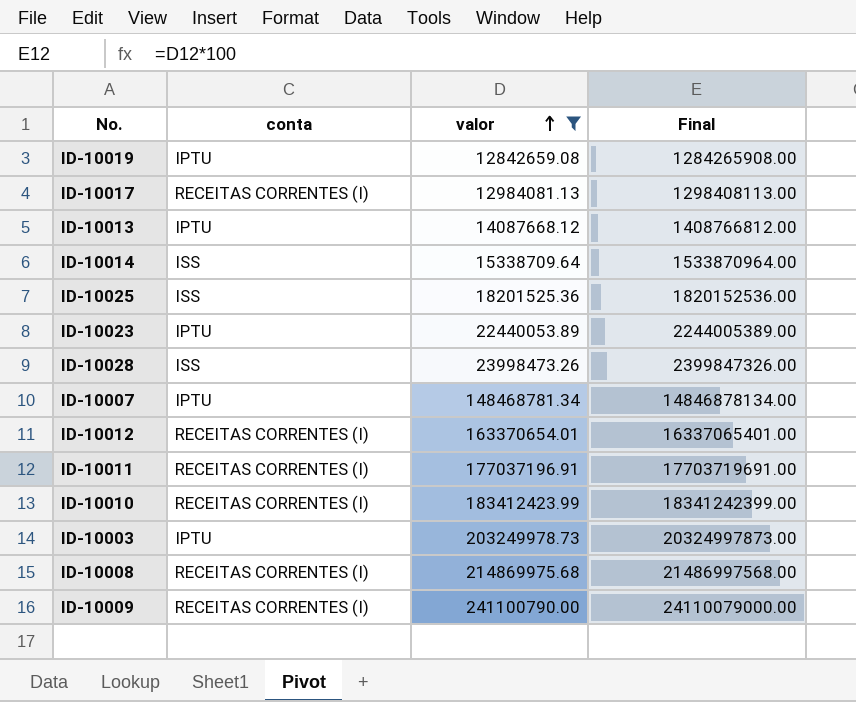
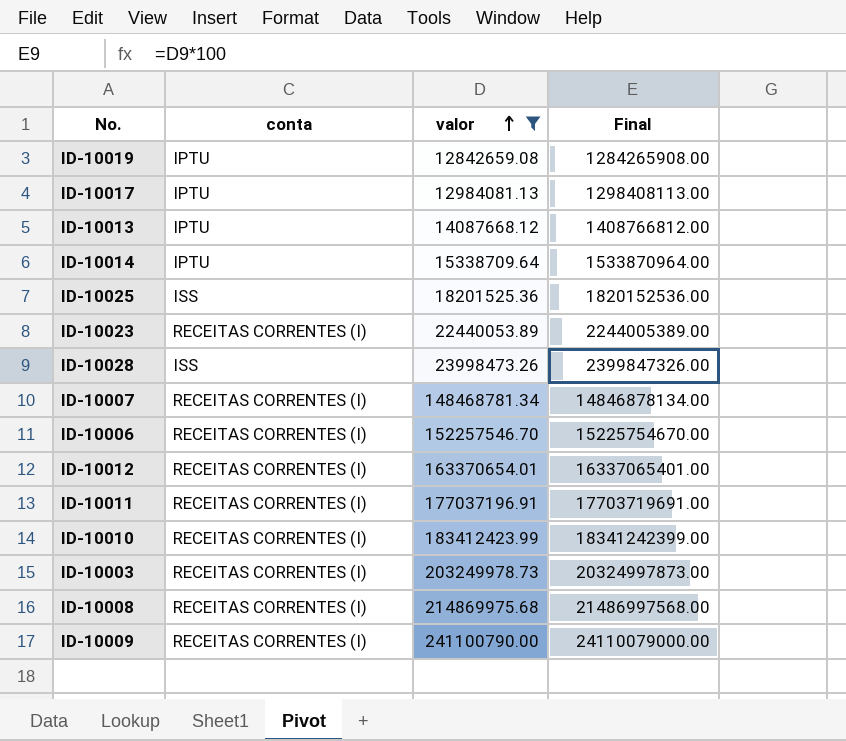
ID-10017 | conta: RECEITAS CORRENTES (I) -> IPTU
ID-10014 | conta: ISS -> IPTU
ID-10023 | conta: IPTU -> RECEITAS CORRENTES (I)
ID-10007 | conta: IPTU -> RECEITAS CORRENTES (I)
row ID-10006: none -> RECEITAS CORRENTES (I) | 152257546.70 | 15225754670.00
ID-10003 | conta: IPTU -> RECEITAS CORRENTES (I)

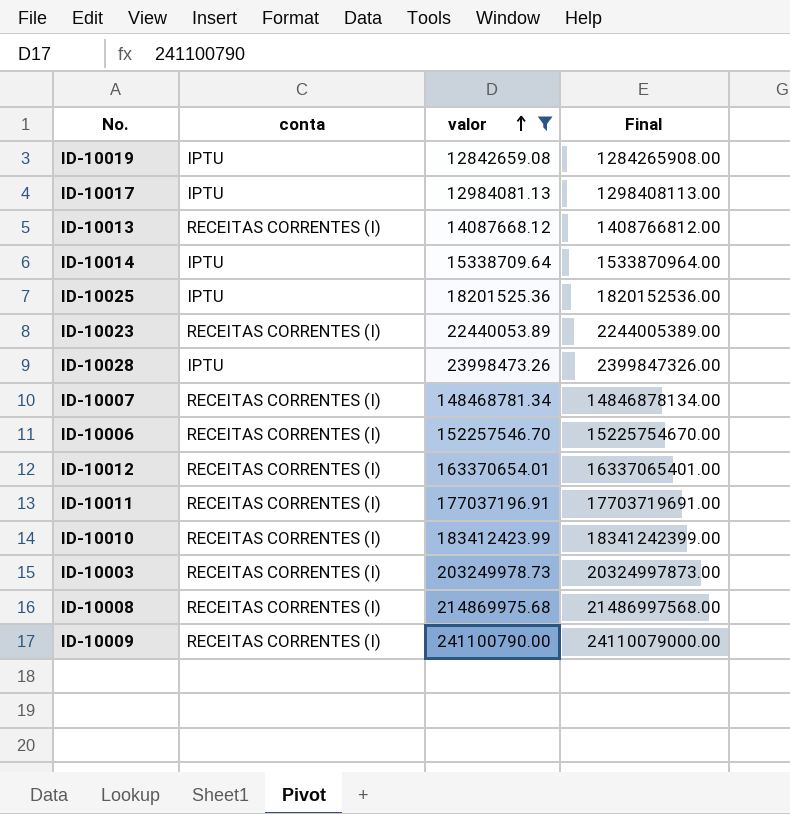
ID-10013 | conta: IPTU -> RECEITAS CORRENTES (I)
ID-10025 | conta: ISS -> IPTU
ID-10028 | conta: ISS -> IPTU

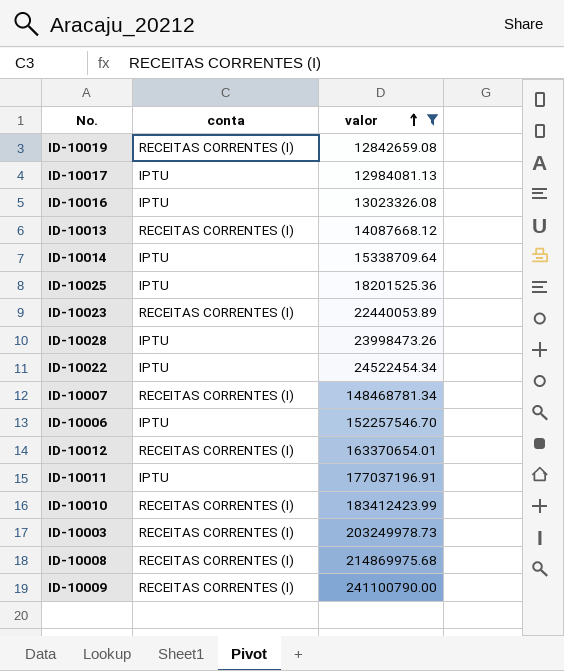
column Final | formula: [valor] * 100 -> none
ID-10019 | conta: IPTU -> RECEITAS CORRENTES (I)
row ID-10016: none -> IPTU | 13023326.08
row ID-10022: none -> IPTU | 24522454.34
ID-10006 | conta: RECEITAS CORRENTES (I) -> IPTU
ID-10011 | conta: RECEITAS CORRENTES (I) -> IPTU

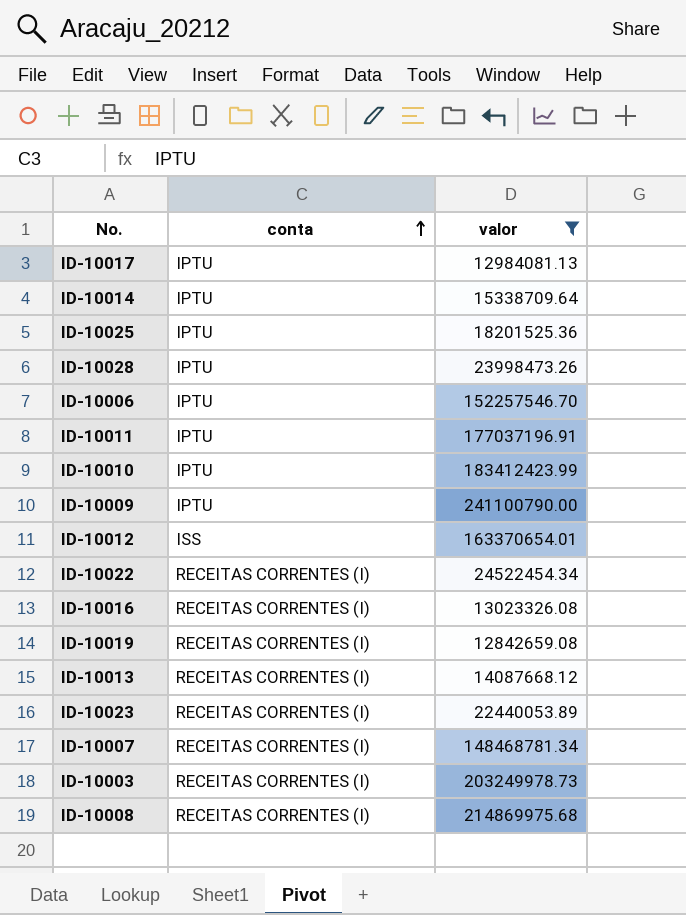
row order: valor ascending -> conta ascending
ID-10010 | conta: RECEITAS CORRENTES (I) -> IPTU
ID-10009 | conta: RECEITAS CORRENTES (I) -> IPTU
ID-10012 | conta: RECEITAS CORRENTES (I) -> ISS
ID-10022 | conta: IPTU -> RECEITAS CORRENTES (I)
ID-10016 | conta: IPTU -> RECEITAS CORRENTES (I)

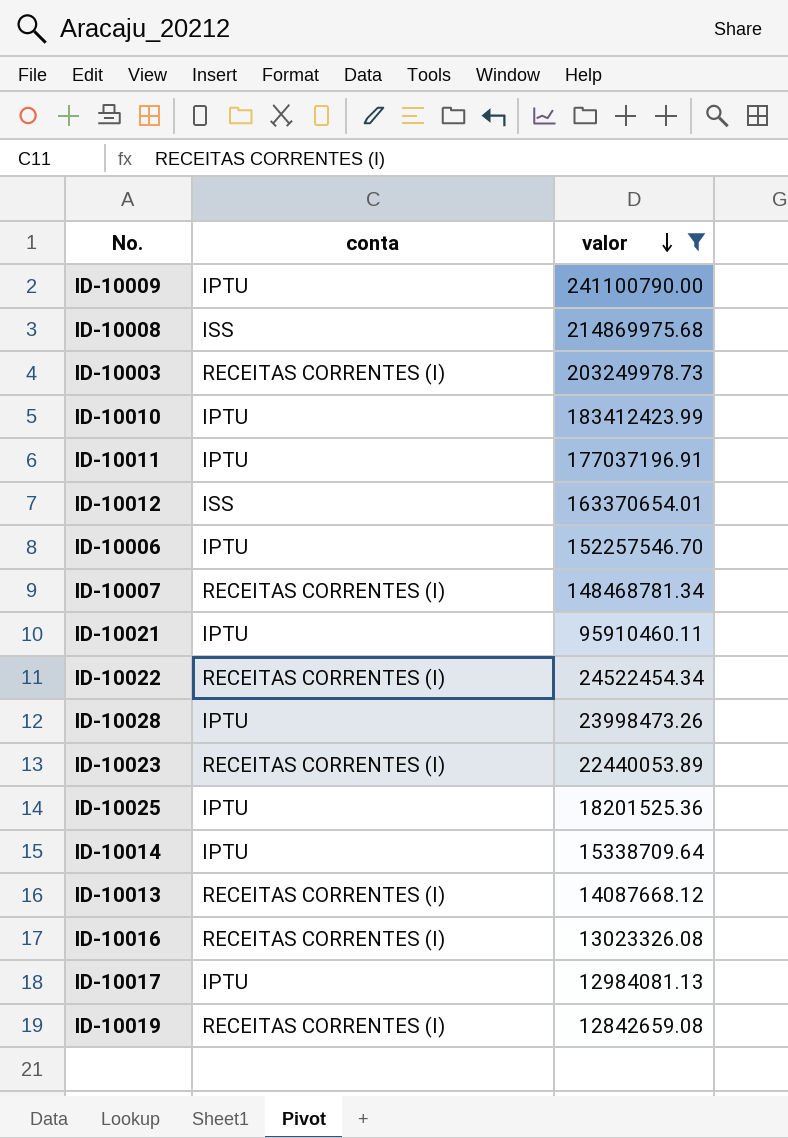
row order: conta ascending -> valor descending
ID-10008 | conta: RECEITAS CORRENTES (I) -> ISS
row ID-10021: none -> IPTU | 95910460.11

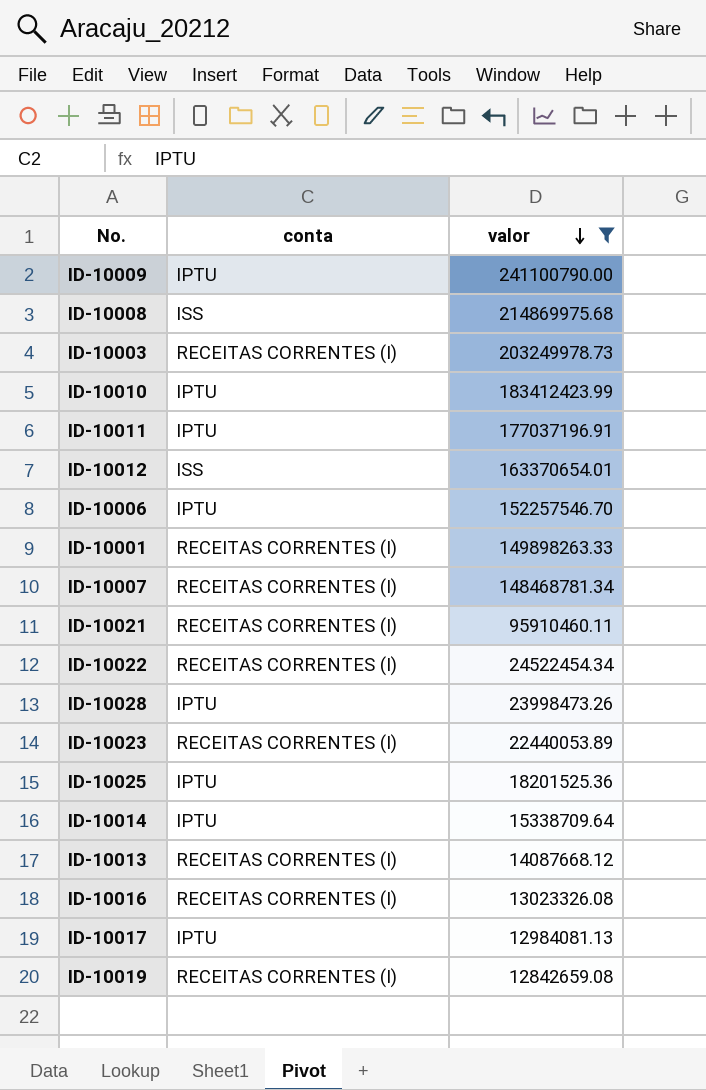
row ID-10001: none -> RECEITAS CORRENTES (I) | 149898263.33
ID-10021 | conta: IPTU -> RECEITAS CORRENTES (I)

